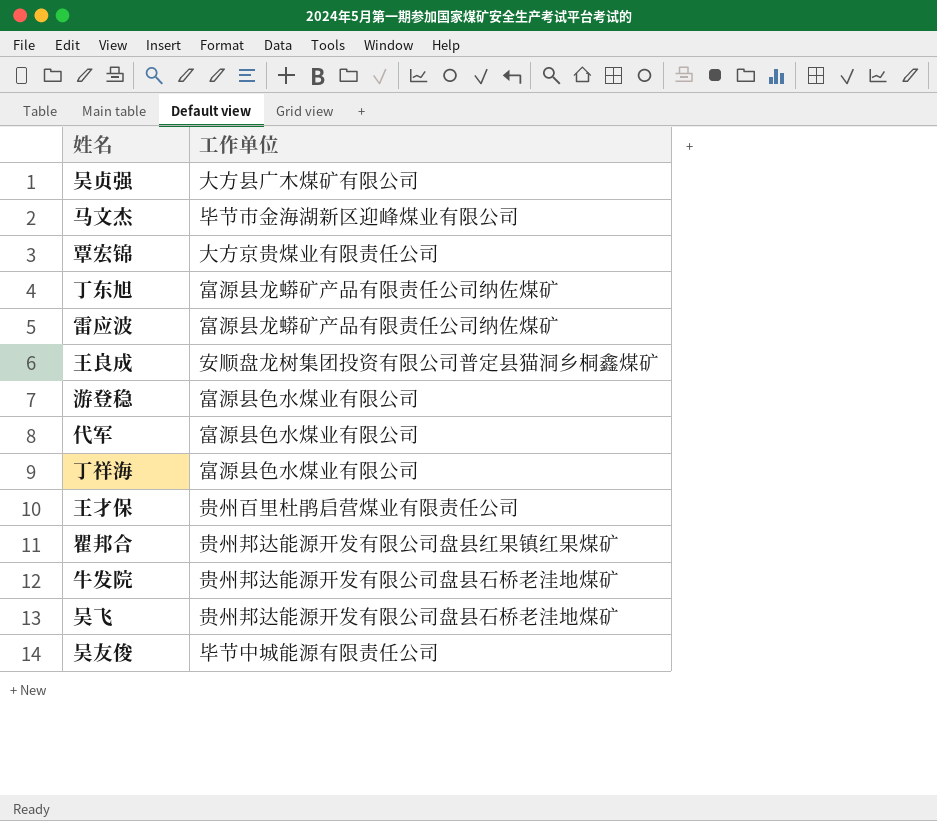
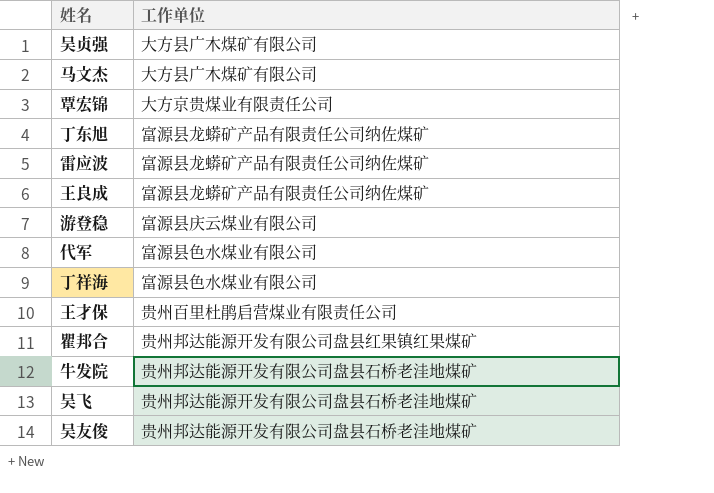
马文杰 | 工作单位: 毕节市金海湖新区迎峰煤业有限公司 -> 大方县广木煤矿有限公司
王良成 | 工作单位: 安顺盘龙树集团投资有限公司普定县猫洞乡桐鑫煤矿 -> 富源县龙蟒矿产品有限责任公司纳佐煤矿
游登稳 | 工作单位: 富源县色水煤业有限公司 -> 富源县庆云煤业有限公司
吴友俊 | 工作单位: 毕节中城能源有限责任公司 -> 贵州邦达能源开发有限公司盘县石桥老洼地煤矿

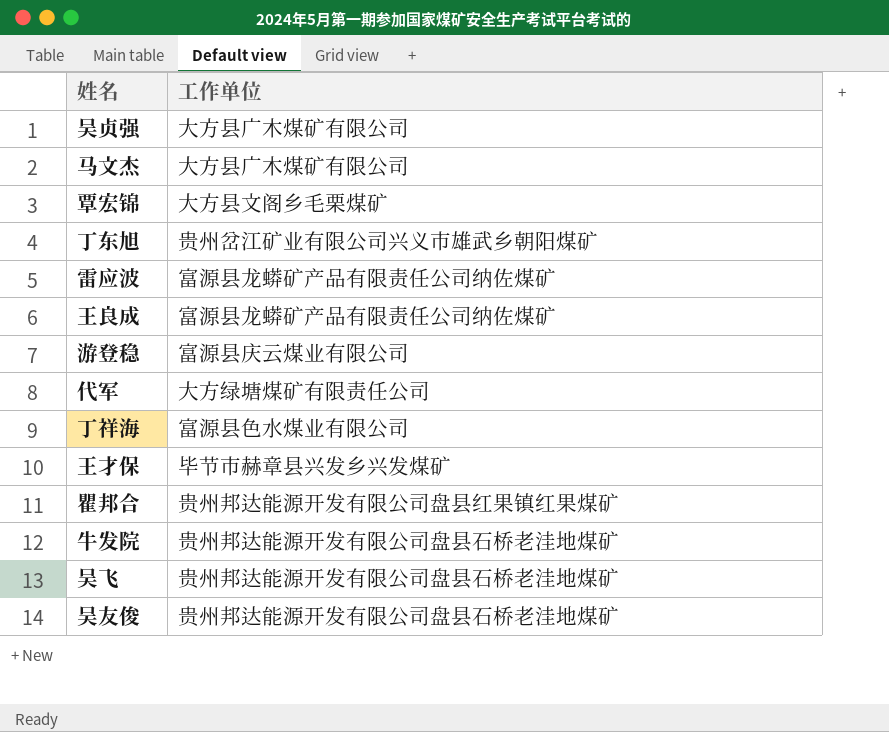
覃宏锦 | 工作单位: 大方京贵煤业有限责任公司 -> 大方县文阁乡毛栗煤矿
丁东旭 | 工作单位: 富源县龙蟒矿产品有限责任公司纳佐煤矿 -> 贵州岔江矿业有限公司兴义市雄武乡朝阳煤矿
代军 | 工作单位: 富源县色水煤业有限公司 -> 大方绿塘煤矿有限责任公司
王才保 | 工作单位: 贵州百里杜鹃启营煤业有限责任公司 -> 毕节市赫章县兴发乡兴发煤矿

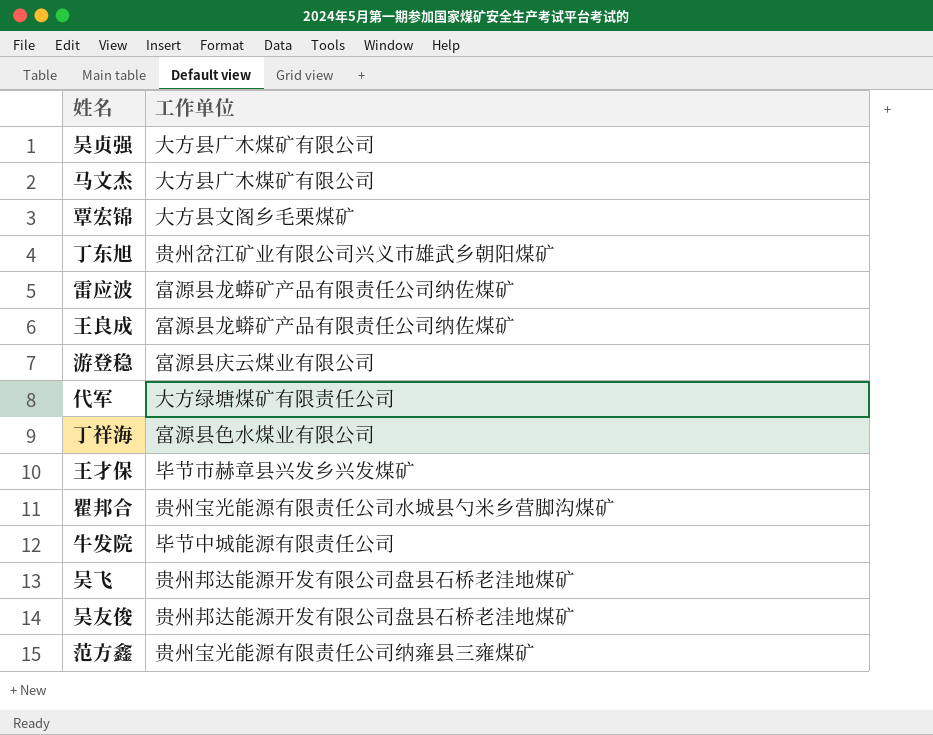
瞿邦合 | 工作单位: 贵州邦达能源开发有限公司盘县红果镇红果煤矿 -> 贵州宝光能源有限责任公司水城县勺米乡营脚沟煤矿
牛发院 | 工作单位: 贵州邦达能源开发有限公司盘县石桥老洼地煤矿 -> 毕节中城能源有限责任公司
row 范方鑫: none -> 贵州宝光能源有限责任公司纳雍县三雍煤矿

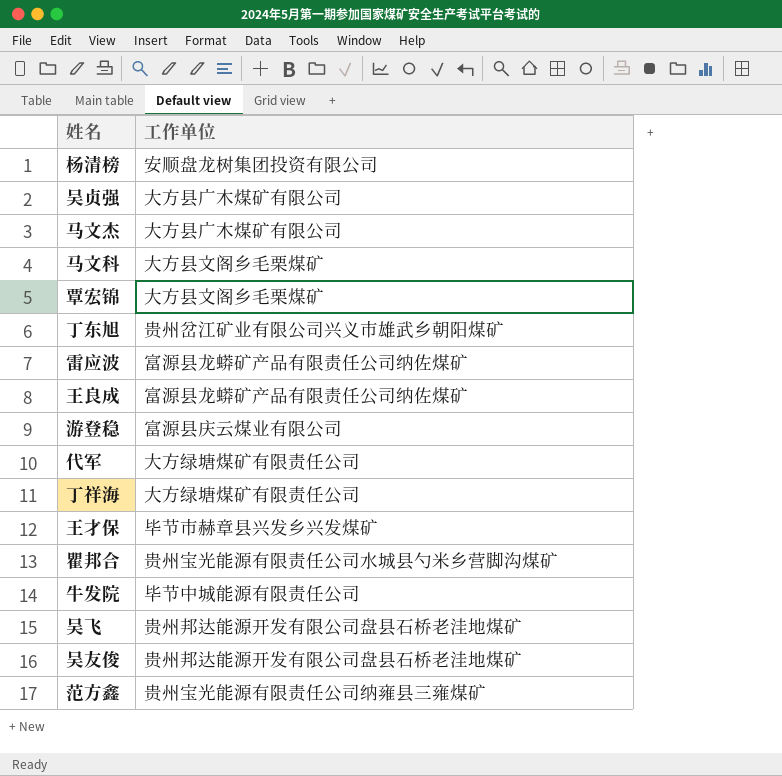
row 杨清榜: none -> 安顺盘龙树集团投资有限公司
row 马文科: none -> 大方县文阁乡毛栗煤矿
丁祥海 | 工作单位: 富源县色水煤业有限公司 -> 大方绿塘煤矿有限责任公司

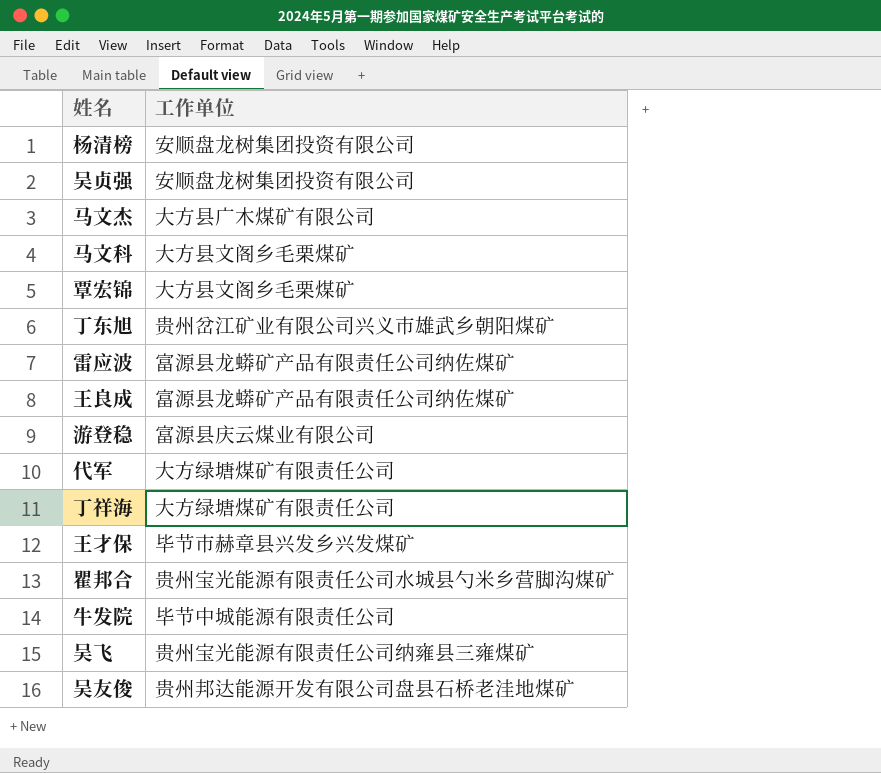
row 范方鑫: 贵州宝光能源有限责任公司纳雍县三雍煤矿 -> none
吴贞强 | 工作单位: 大方县广木煤矿有限公司 -> 安顺盘龙树集团投资有限公司
吴飞 | 工作单位: 贵州邦达能源开发有限公司盘县石桥老洼地煤矿 -> 贵州宝光能源有限责任公司纳雍县三雍煤矿

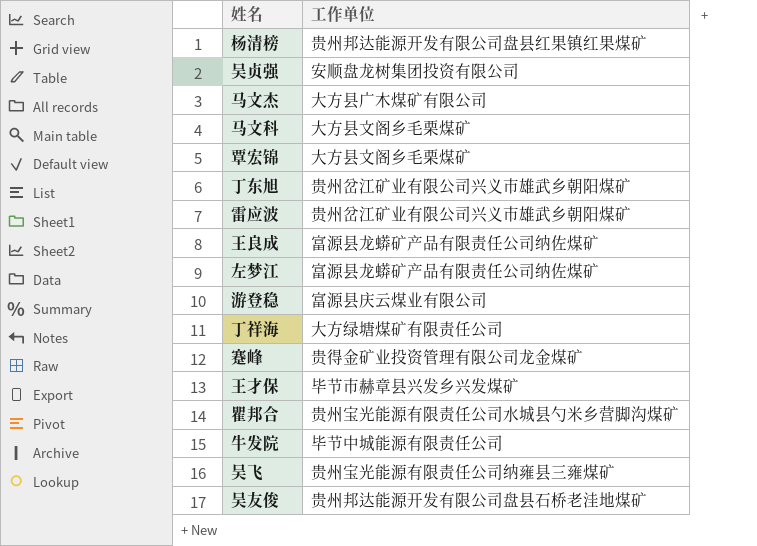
row 代军: 大方绿塘煤矿有限责任公司 -> none
杨清榜 | 工作单位: 安顺盘龙树集团投资有限公司 -> 贵州邦达能源开发有限公司盘县红果镇红果煤矿
雷应波 | 工作单位: 富源县龙蟒矿产品有限责任公司纳佐煤矿 -> 贵州岔江矿业有限公司兴义市雄武乡朝阳煤矿
row 左梦江: none -> 富源县龙蟒矿产品有限责任公司纳佐煤矿
row 蹇峰: none -> 贵得金矿业投资管理有限公司龙金煤矿

